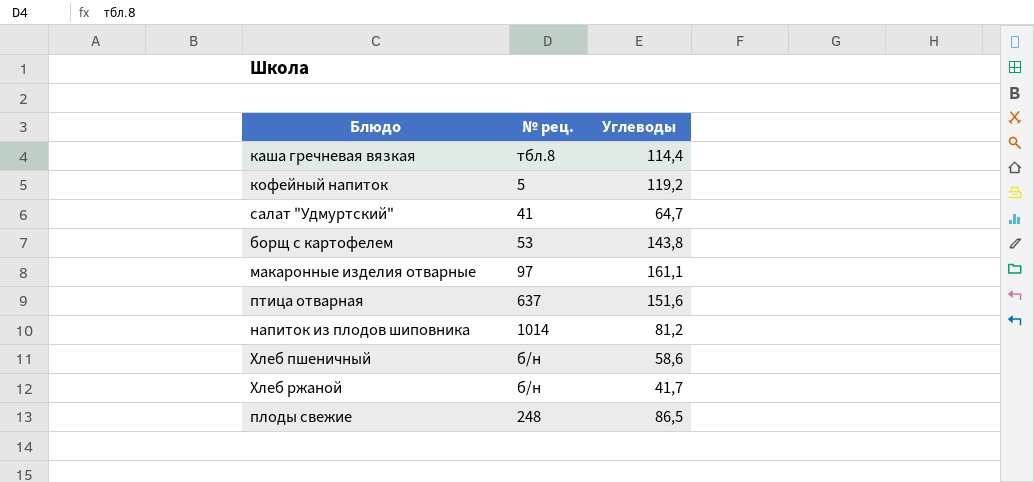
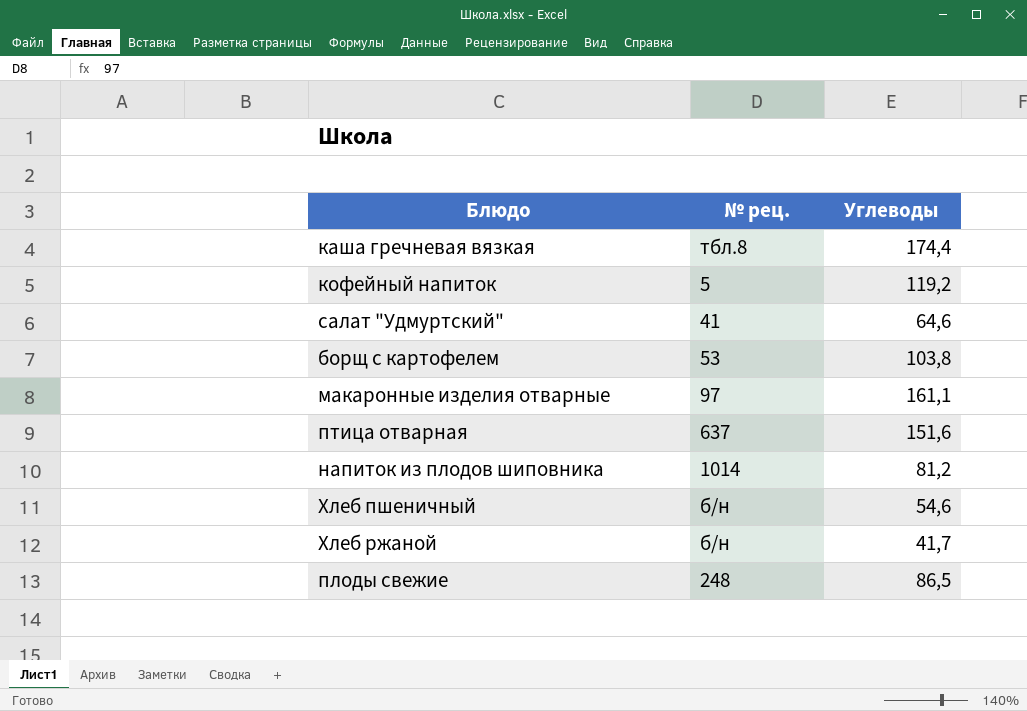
каша гречневая вязкая | Углеводы: 114,4 -> 174,4
салат "Удмуртский" | Углеводы: 64,7 -> 64,6
борщ с картофелем | Углеводы: 143,8 -> 103,8
Хлеб пшеничный | Углеводы: 58,6 -> 54,6

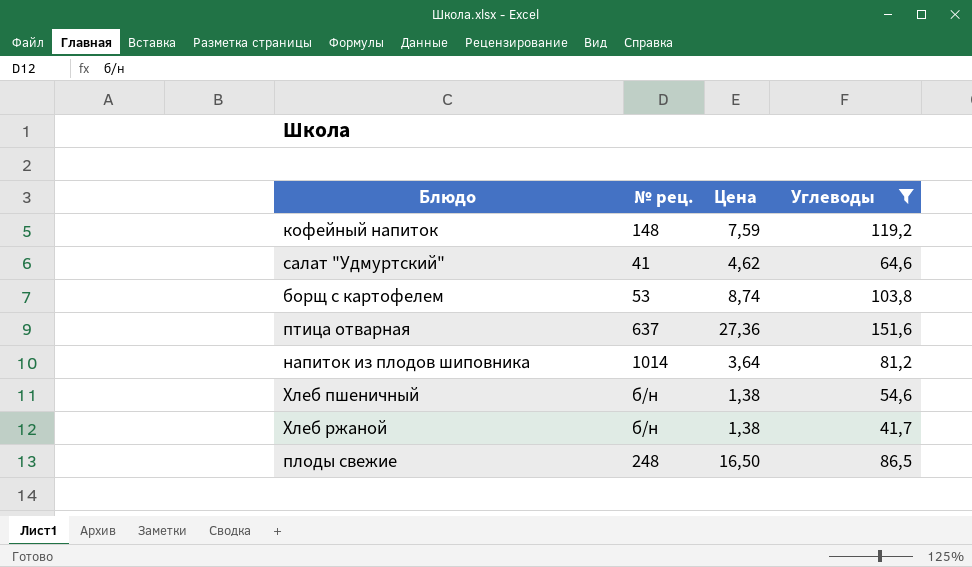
filter: none -> Углеводы <= 151,6
column Цена | position: none -> 3
кофейный напиток | № рец.: 5 -> 148

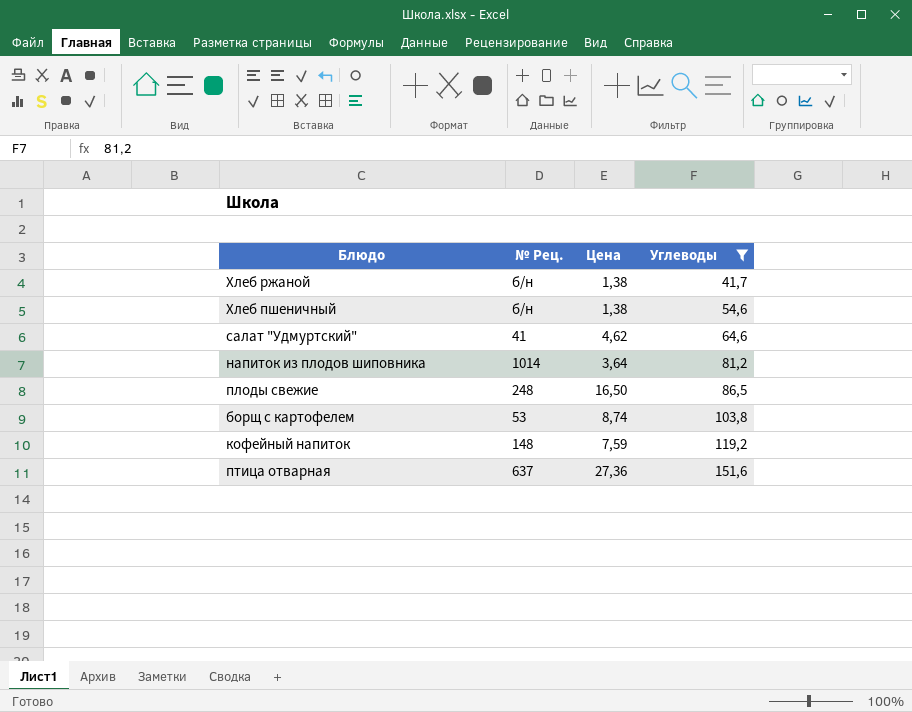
row order: none -> Углеводы ascending
column name: № рец. -> № Рец.

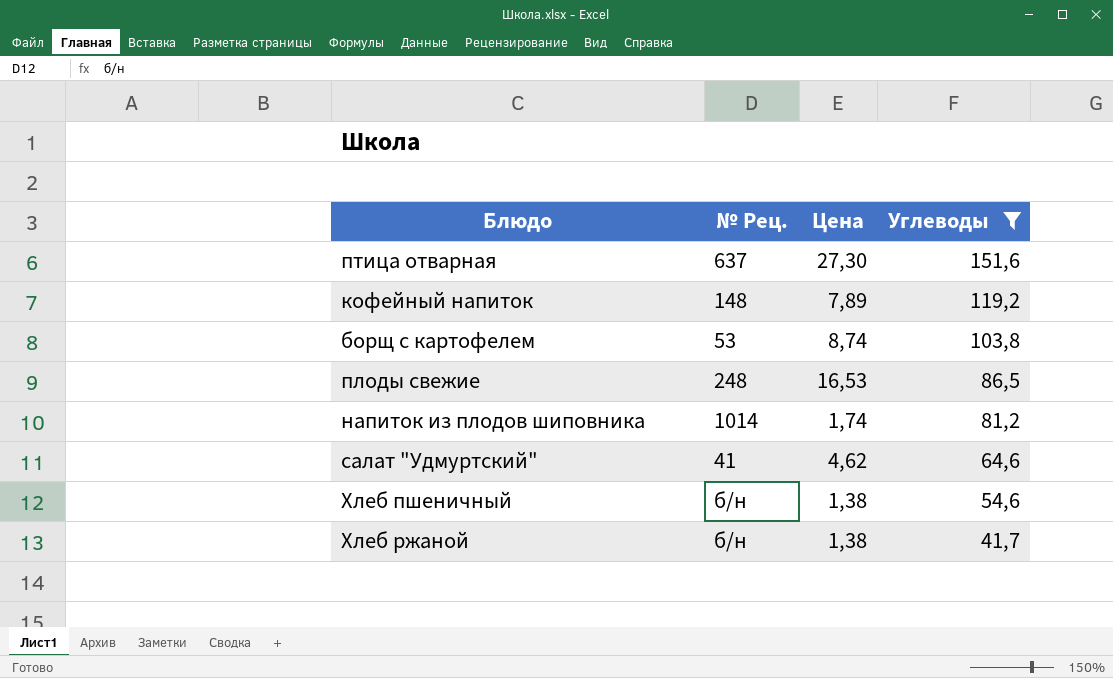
row order: Углеводы ascending -> Углеводы descending
птица отварная | Цена: 27,36 -> 27,30
кофейный напиток | Цена: 7,59 -> 7,89
плоды свежие | Цена: 16,50 -> 16,53
напиток из плодов шиповника | Цена: 3,64 -> 1,74

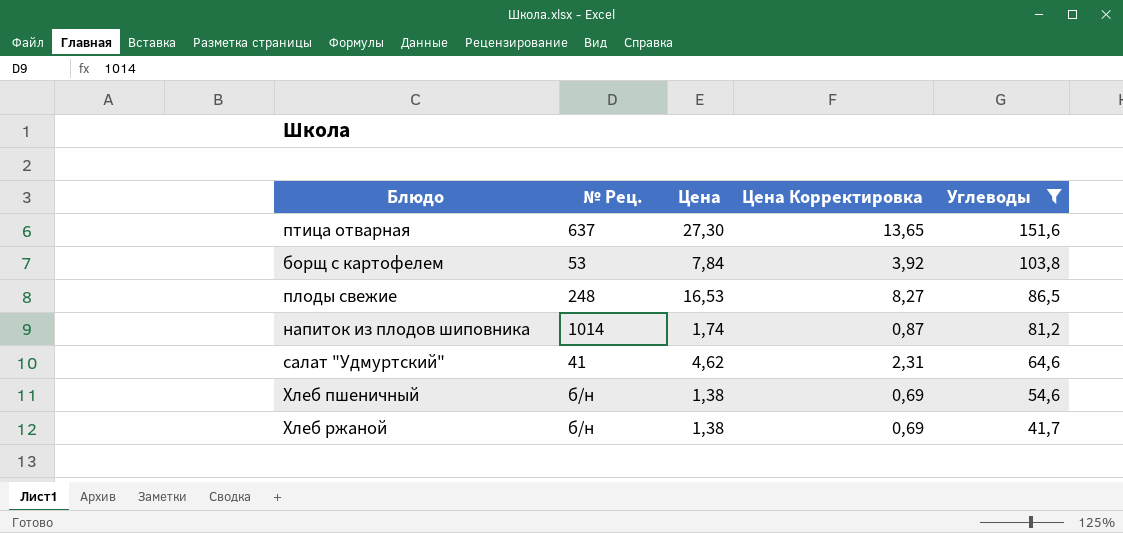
column Цена Корректировка | formula: none -> [Цена] * 0,5
row кофейный напиток: 148 | 7,89 | 119,2 -> none
борщ с картофелем | Цена: 8,74 -> 7,84

